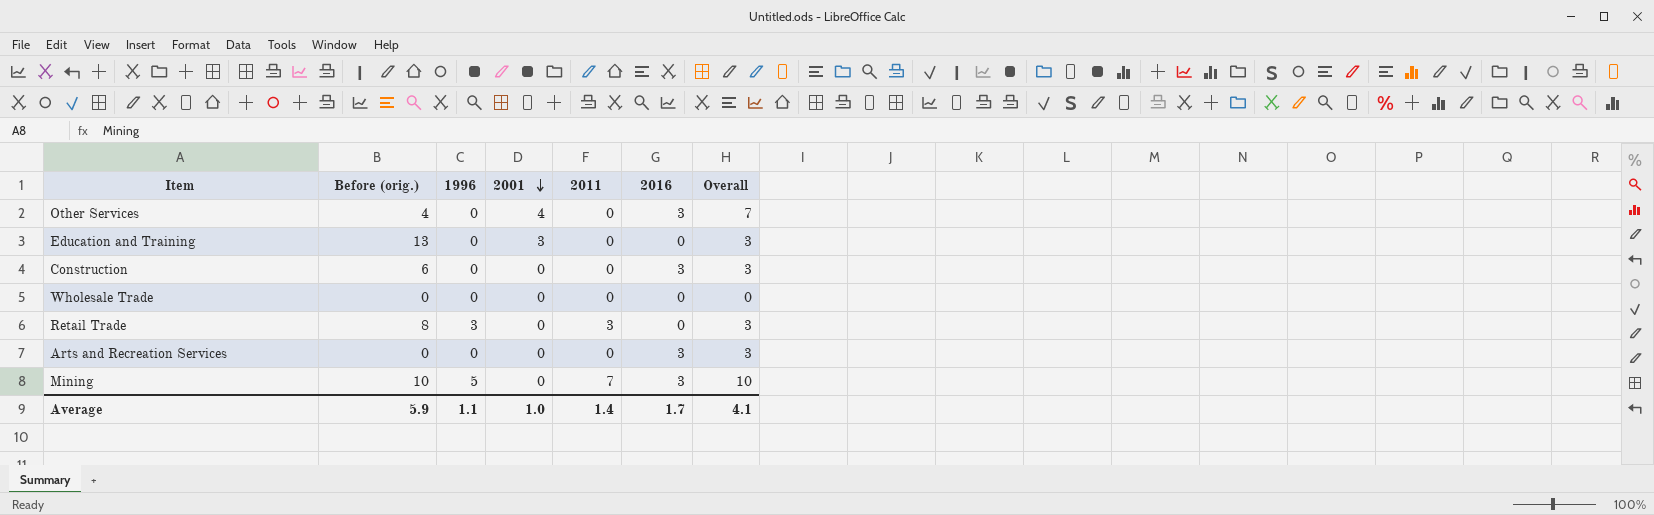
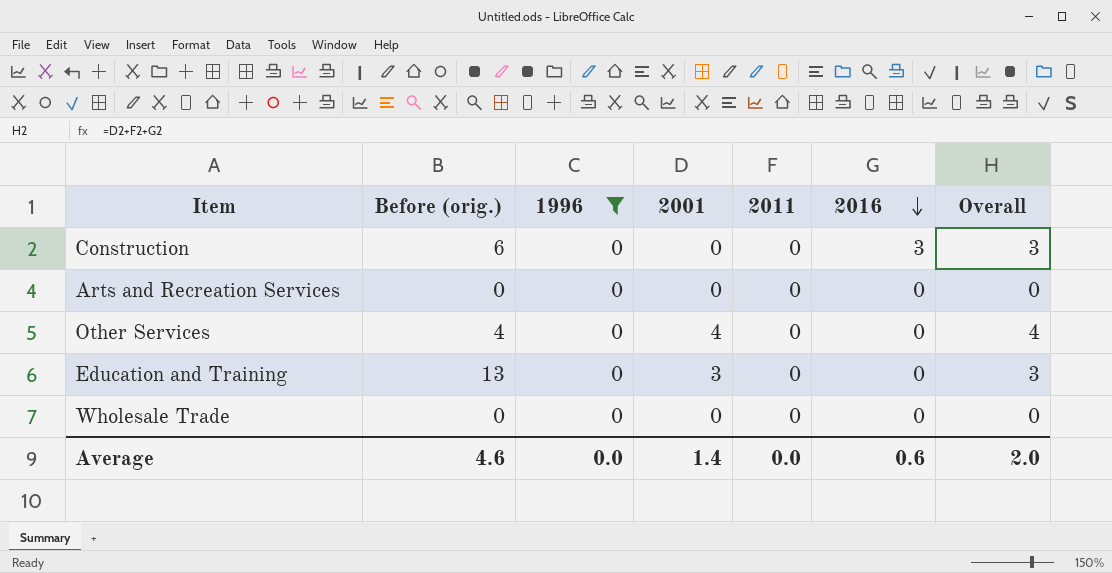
filter: none -> 1996 = 0
row order: 2001 descending -> 2016 descending
Arts and Recreation Services | 2016: 3 -> 0
Arts and Recreation Services | Overall: 3 -> 0
Other Services | 2016: 3 -> 0
Other Services | Overall: 7 -> 4
Average | Before (orig.): 5.9 -> 4.6
Average | 1996: 1.1 -> 0.0
Average | 2001: 1.0 -> 1.4
Average | 2011: 1.4 -> 0.0
Average | 2016: 1.7 -> 0.6
Average | Overall: 4.1 -> 2.0

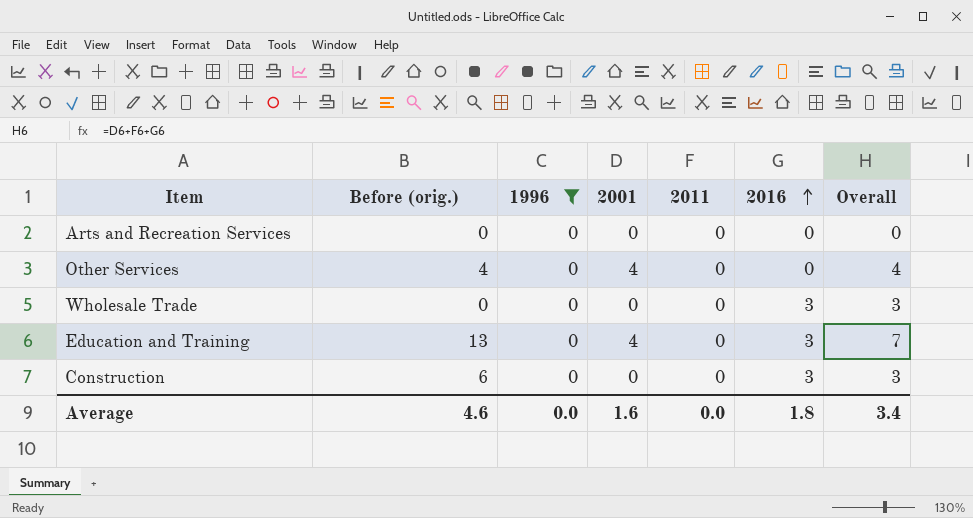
row order: 2016 descending -> 2016 ascending
Wholesale Trade | 2016: 0 -> 3
Wholesale Trade | Overall: 0 -> 3
Education and Training | 2001: 3 -> 4
Education and Training | 2016: 0 -> 3
Education and Training | Overall: 3 -> 7
Average | 2001: 1.4 -> 1.6
Average | 2016: 0.6 -> 1.8
Average | Overall: 2.0 -> 3.4

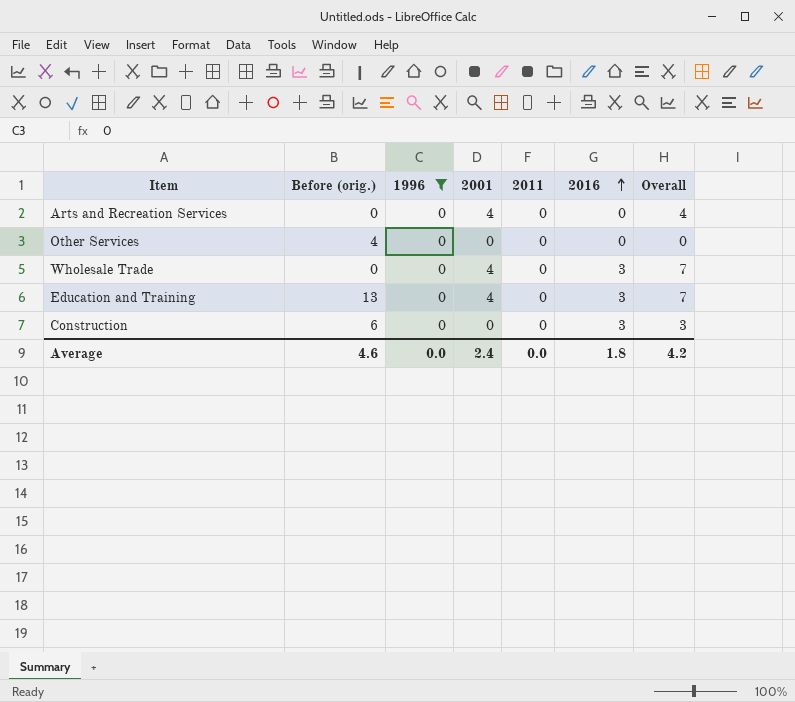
Arts and Recreation Services | 2001: 0 -> 4
Arts and Recreation Services | Overall: 0 -> 4
Other Services | 2001: 4 -> 0
Other Services | Overall: 4 -> 0
Wholesale Trade | 2001: 0 -> 4
Wholesale Trade | Overall: 3 -> 7
Average | 2001: 1.6 -> 2.4
Average | Overall: 3.4 -> 4.2

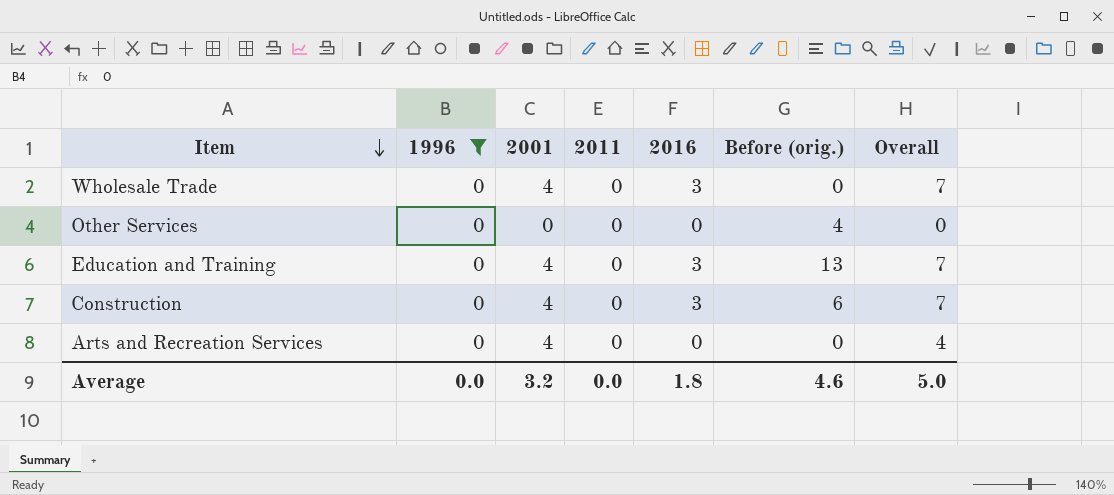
row order: 2016 ascending -> Item descending
column Before (orig.) | position: 2 -> 6
Construction | 2001: 0 -> 4
Construction | Overall: 3 -> 7
Average | 2001: 2.4 -> 3.2
Average | Overall: 4.2 -> 5.0

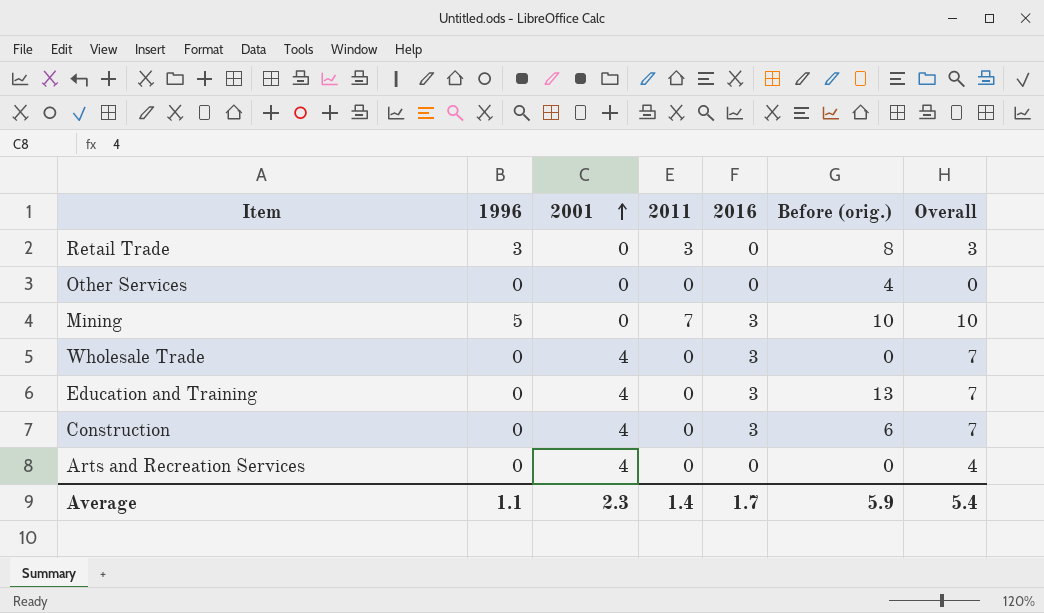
filter: 1996 = 0 -> none
row order: Item descending -> 2001 ascending
Average | 1996: 0.0 -> 1.1
Average | 2001: 3.2 -> 2.3
Average | 2011: 0.0 -> 1.4
Average | 2016: 1.8 -> 1.7
Average | Before (orig.): 4.6 -> 5.9
Average | Overall: 5.0 -> 5.4

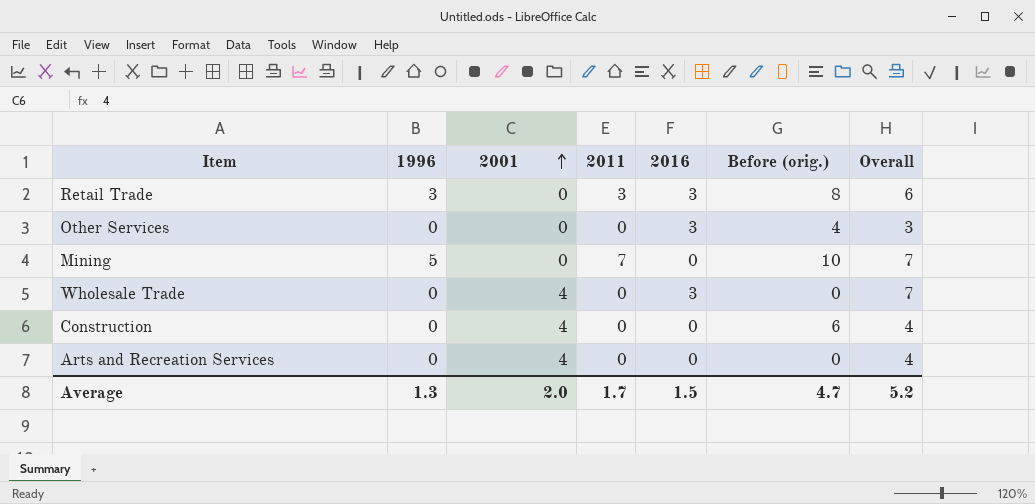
row Education and Training: 0 | 4 | 0 | 3 | 13 | 7 -> none
Retail Trade | 2016: 0 -> 3
Retail Trade | Overall: 3 -> 6
Other Services | 2016: 0 -> 3
Other Services | Overall: 0 -> 3
Mining | 2016: 3 -> 0
Mining | Overall: 10 -> 7
Construction | 2016: 3 -> 0
Construction | Overall: 7 -> 4
Average | 1996: 1.1 -> 1.3
Average | 2001: 2.3 -> 2.0
Average | 2011: 1.4 -> 1.7
Average | 2016: 1.7 -> 1.5
Average | Before (orig.): 5.9 -> 4.7
Average | Overall: 5.4 -> 5.2

